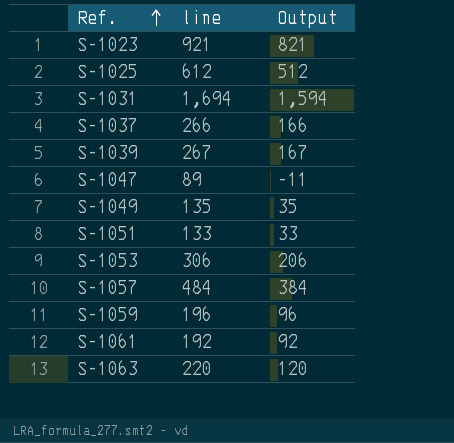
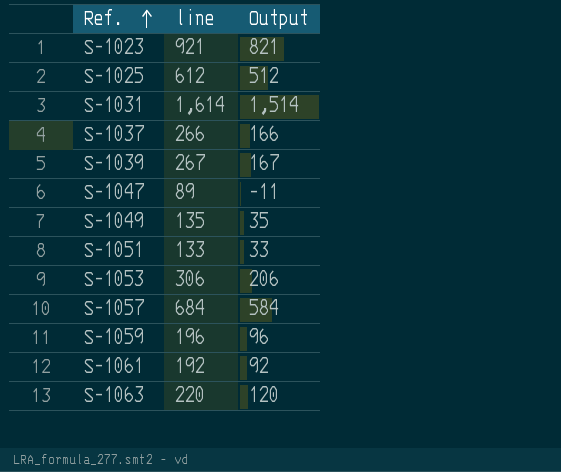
S-1031 | line: 1,694 -> 1,614
S-1031 | Output: 1,594 -> 1,514
S-1057 | line: 484 -> 684
S-1057 | Output: 384 -> 584

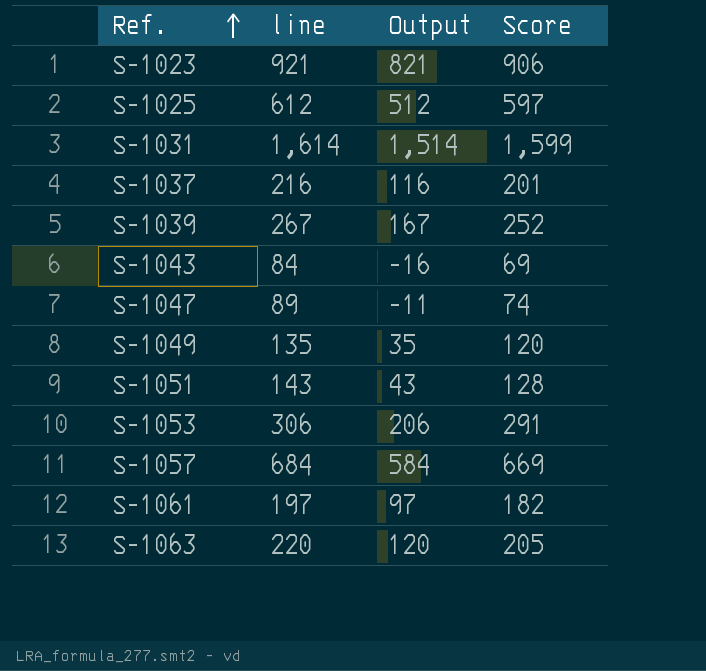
column Score | formula: none -> [line] - 15
row S-1059: 196 | 96 -> none
S-1037 | line: 266 -> 216
S-1037 | Output: 166 -> 116
row S-1043: none -> 84 | -16 | 69
S-1051 | line: 133 -> 143
S-1051 | Output: 33 -> 43
S-1061 | line: 192 -> 197
S-1061 | Output: 92 -> 97

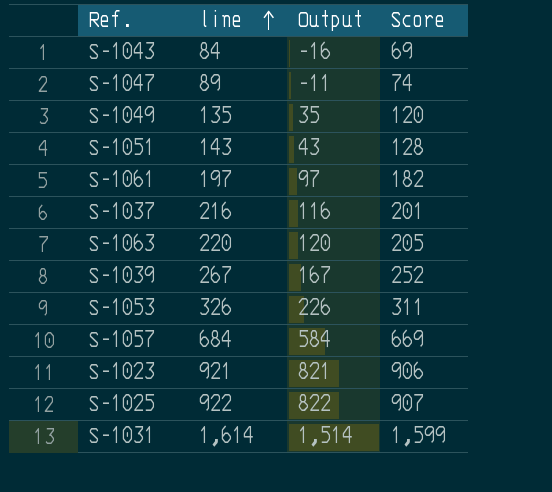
row order: Ref. ascending -> line ascending
S-1053 | line: 306 -> 326
S-1053 | Output: 206 -> 226
S-1053 | Score: 291 -> 311
S-1025 | line: 612 -> 922
S-1025 | Output: 512 -> 822
S-1025 | Score: 597 -> 907

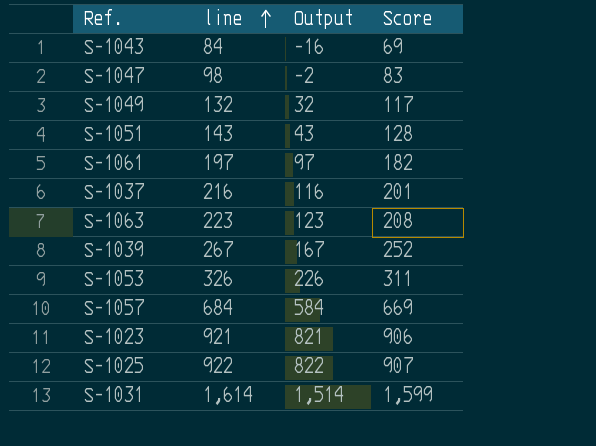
S-1047 | line: 89 -> 98
S-1047 | Output: -11 -> -2
S-1047 | Score: 74 -> 83
S-1049 | line: 135 -> 132
S-1049 | Output: 35 -> 32
S-1049 | Score: 120 -> 117
S-1063 | line: 220 -> 223
S-1063 | Output: 120 -> 123
S-1063 | Score: 205 -> 208

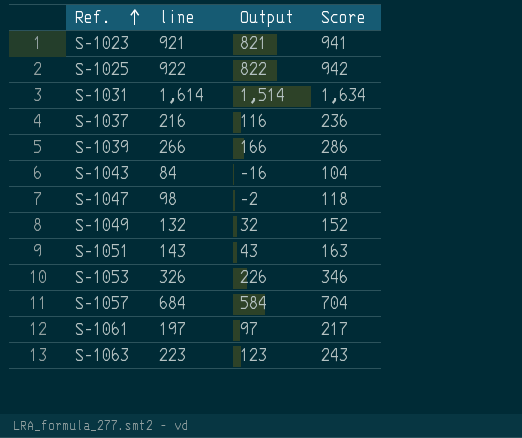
row order: line ascending -> Ref. ascending
column Score | formula: [line] - 15 -> [line] + 20
S-1039 | line: 267 -> 266
S-1039 | Output: 167 -> 166

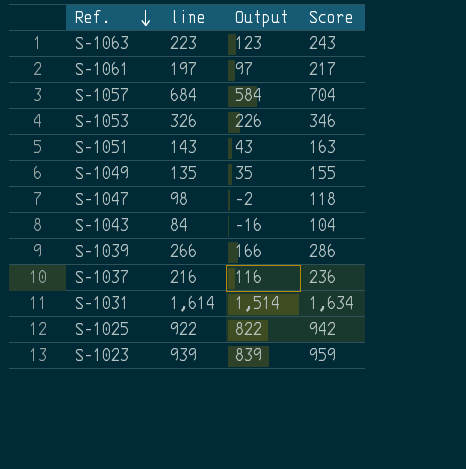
row order: Ref. ascending -> Ref. descending
S-1049 | line: 132 -> 135
S-1049 | Output: 32 -> 35
S-1049 | Score: 152 -> 155
S-1023 | line: 921 -> 939
S-1023 | Output: 821 -> 839
S-1023 | Score: 941 -> 959

